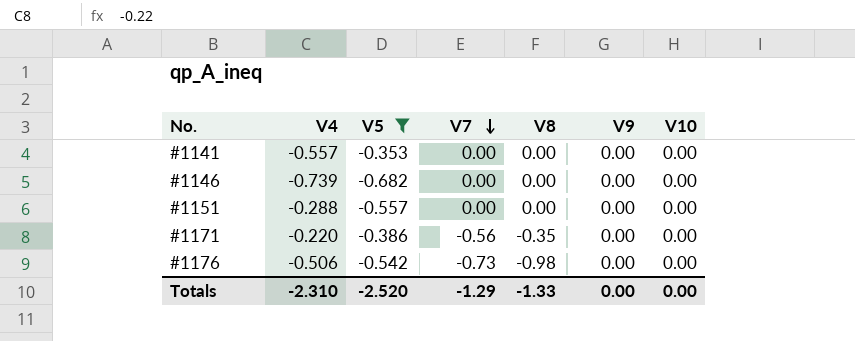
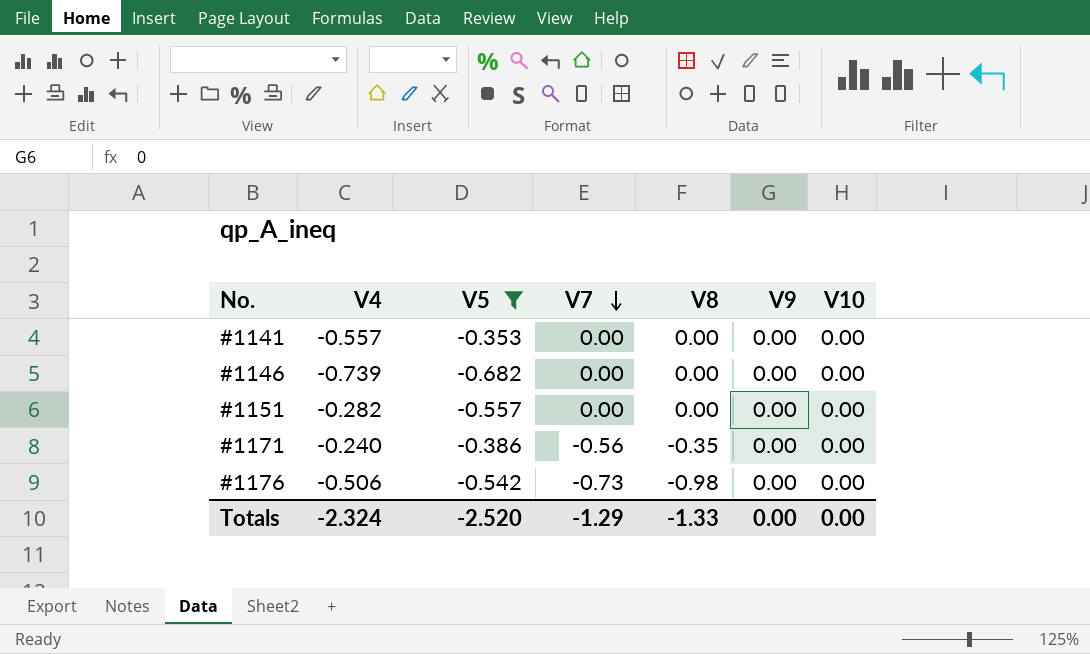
#1151 | V4: -0.288 -> -0.282
#1171 | V4: -0.220 -> -0.240
Totals | V4: -2.310 -> -2.324

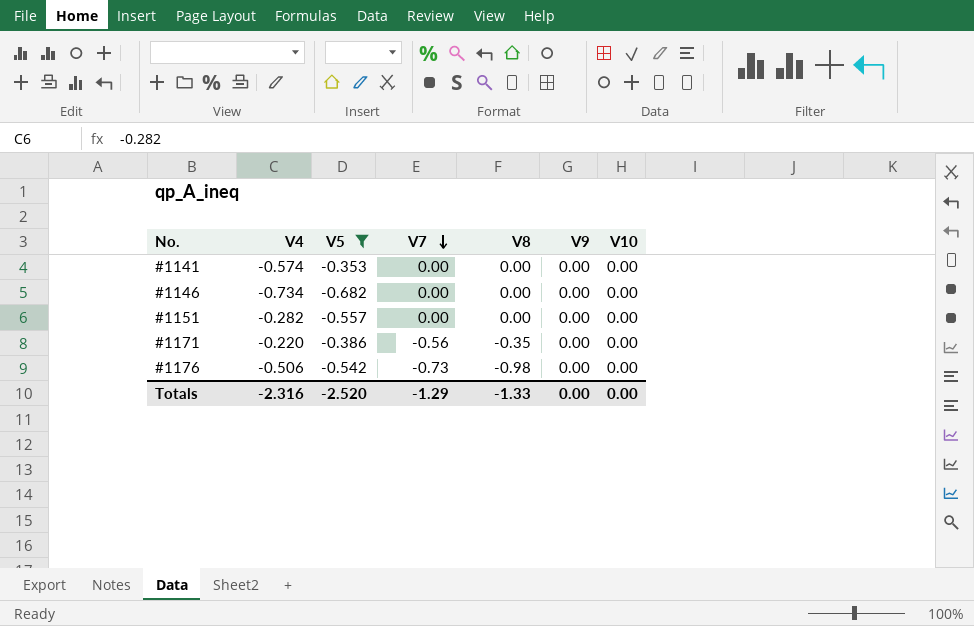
#1141 | V4: -0.557 -> -0.574
#1146 | V4: -0.739 -> -0.734
#1171 | V4: -0.240 -> -0.220
Totals | V4: -2.324 -> -2.316

